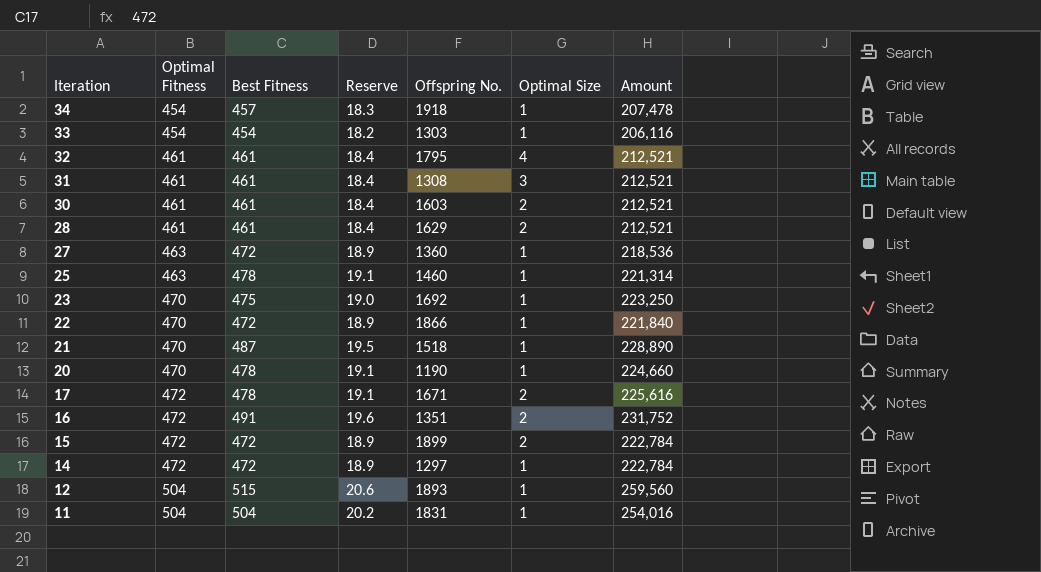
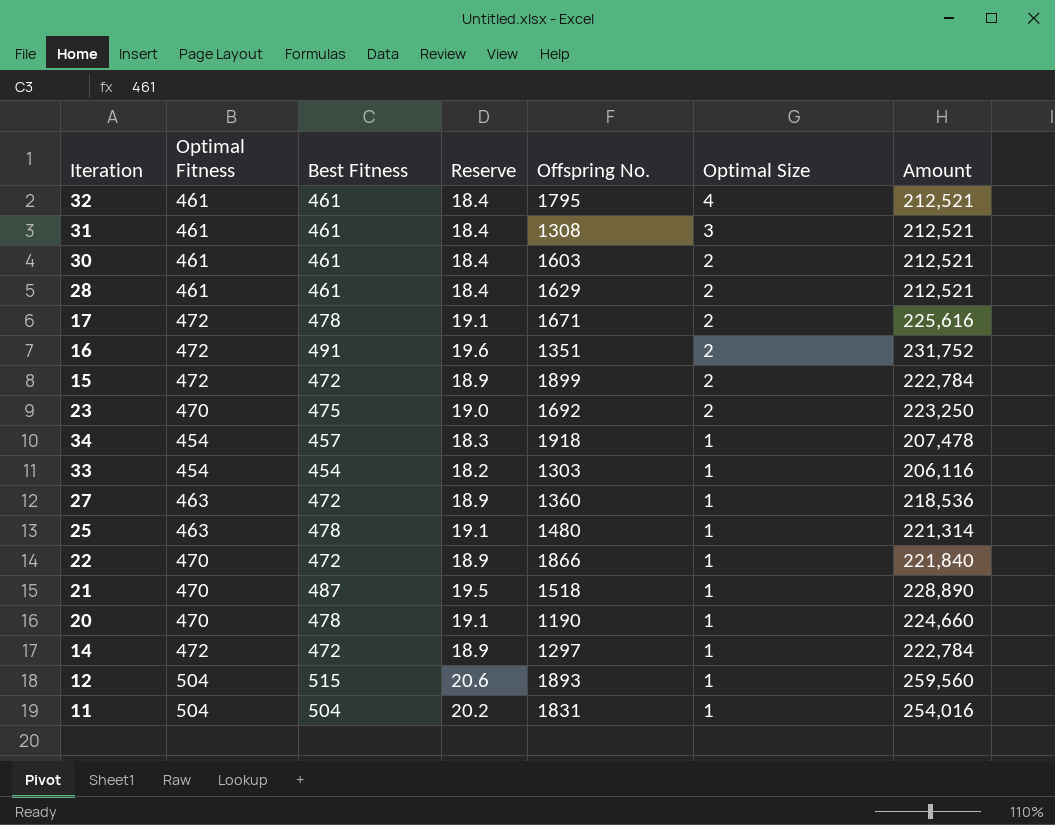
row order: Iteration descending -> Optimal Size descending
23 | Optimal Size: 1 -> 2
25 | Offspring No.: 1460 -> 1480

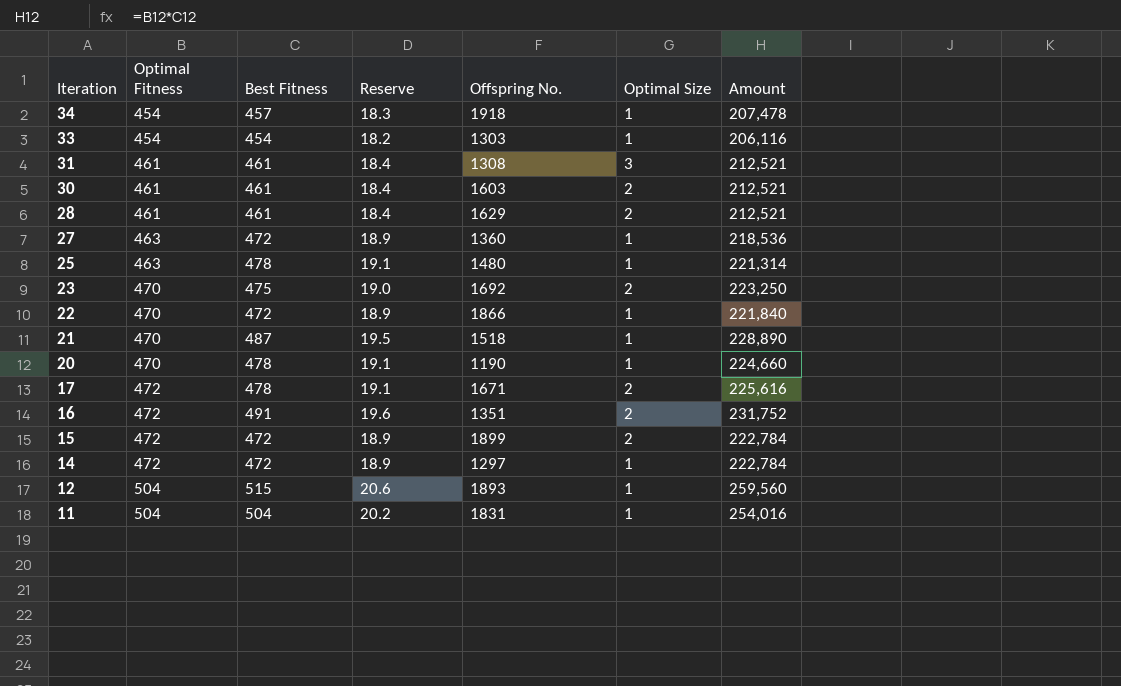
row order: Optimal Size descending -> Iteration descending
row 32: 461 | 461 | 18.4 | 1795 | 4 | 212,521 -> none

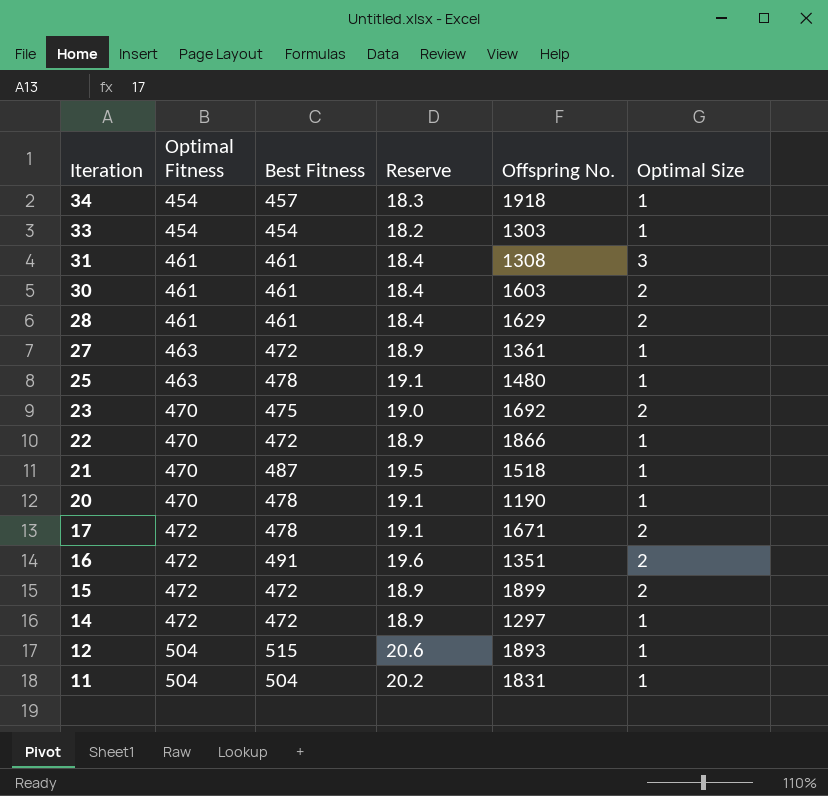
column Amount | formula: [Optimal Fitness] * [Best Fitness] -> none
27 | Offspring No.: 1360 -> 1361

